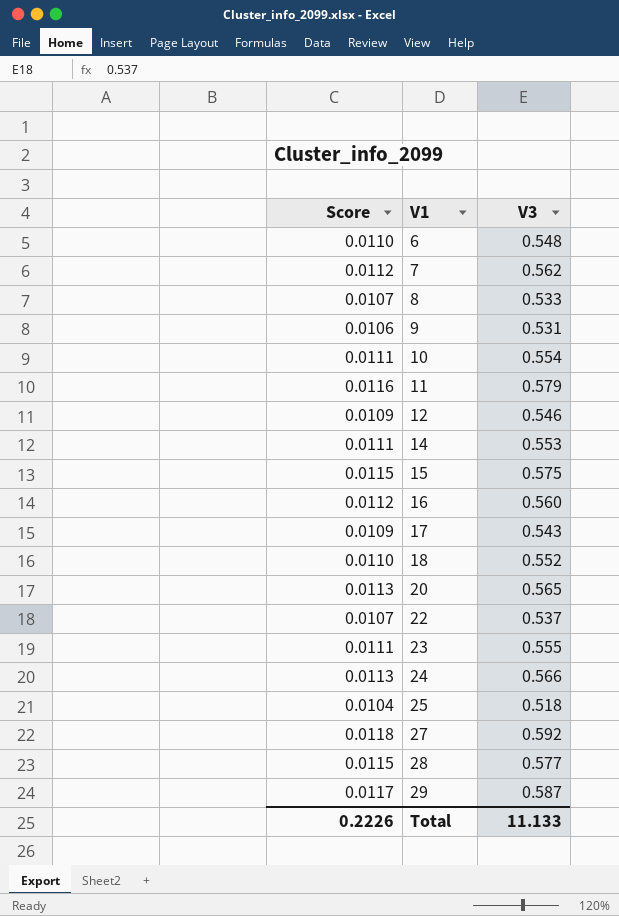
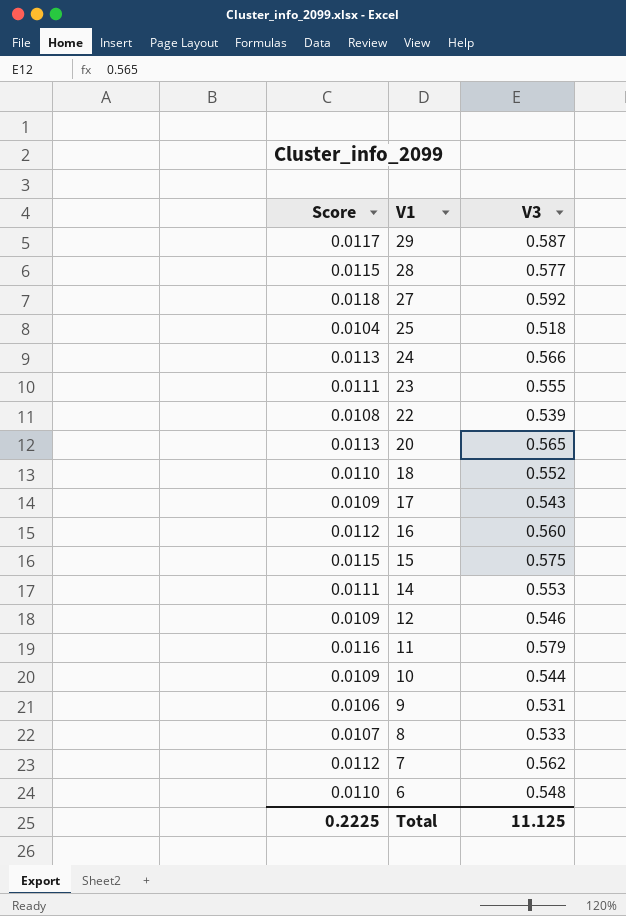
row order: V1 ascending -> V1 descending
22 | Score: 0.0107 -> 0.0108
22 | V3: 0.537 -> 0.539
10 | Score: 0.0111 -> 0.0109
10 | V3: 0.554 -> 0.544
Total | Score: 0.2226 -> 0.2225
Total | V3: 11.133 -> 11.125

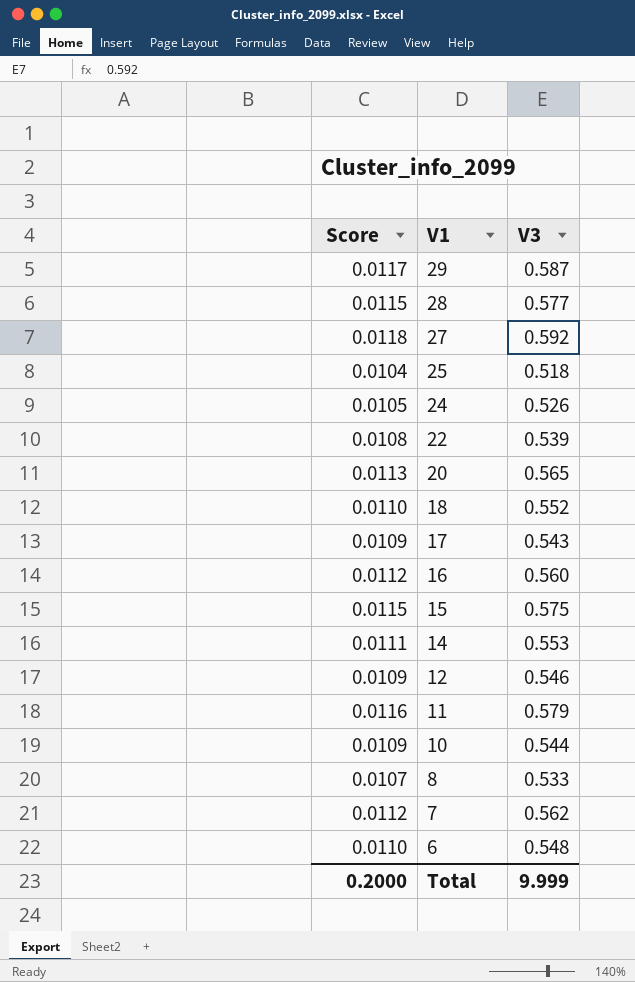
row 23: 0.0111 | 0.555 -> none
row 9: 0.0106 | 0.531 -> none
24 | Score: 0.0113 -> 0.0105
24 | V3: 0.566 -> 0.526
Total | Score: 0.2225 -> 0.2000
Total | V3: 11.125 -> 9.999

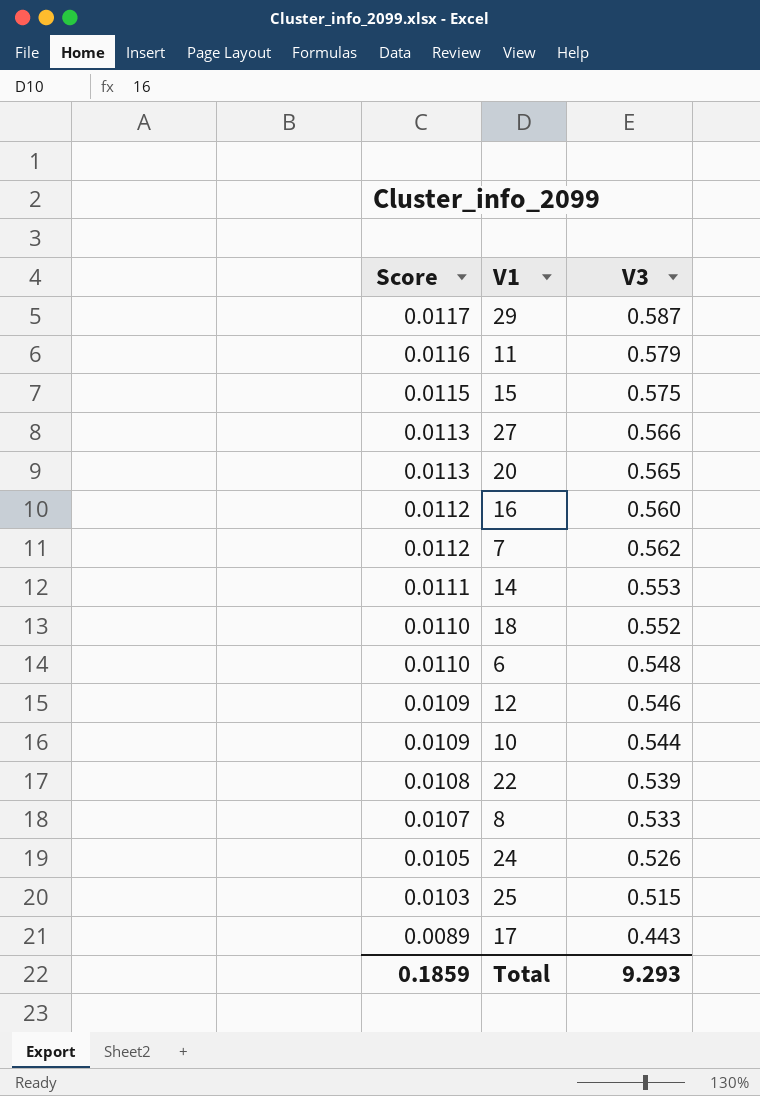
row order: V1 descending -> Score descending
row 28: 0.0115 | 0.577 -> none
27 | Score: 0.0118 -> 0.0113
27 | V3: 0.592 -> 0.566
25 | Score: 0.0104 -> 0.0103
25 | V3: 0.518 -> 0.515
17 | Score: 0.0109 -> 0.0089
17 | V3: 0.543 -> 0.443
Total | Score: 0.2000 -> 0.1859
Total | V3: 9.999 -> 9.293

